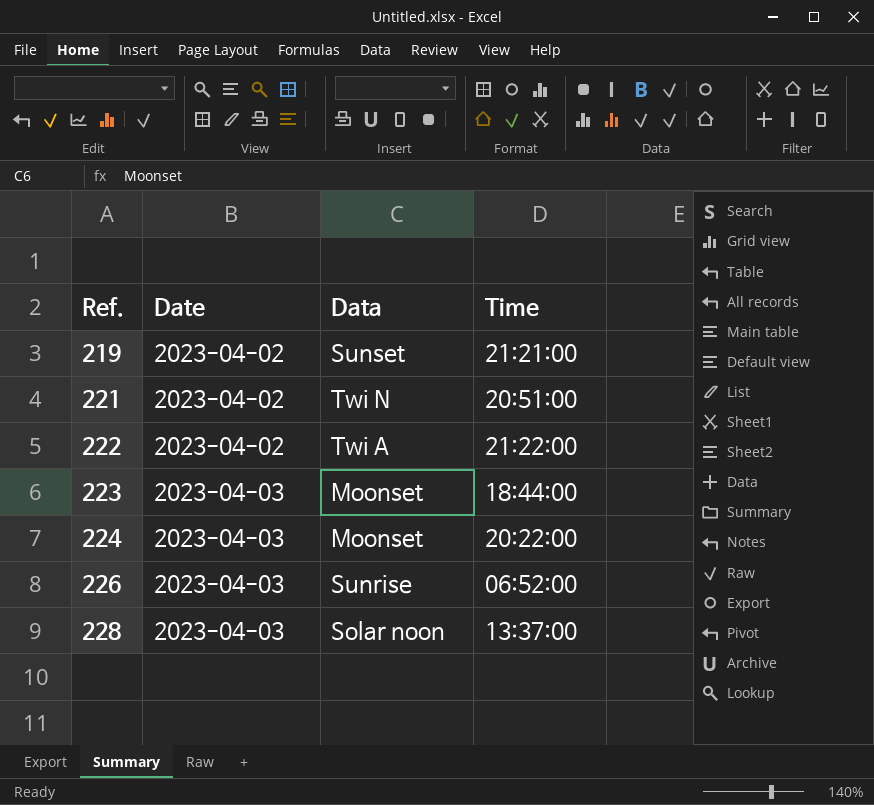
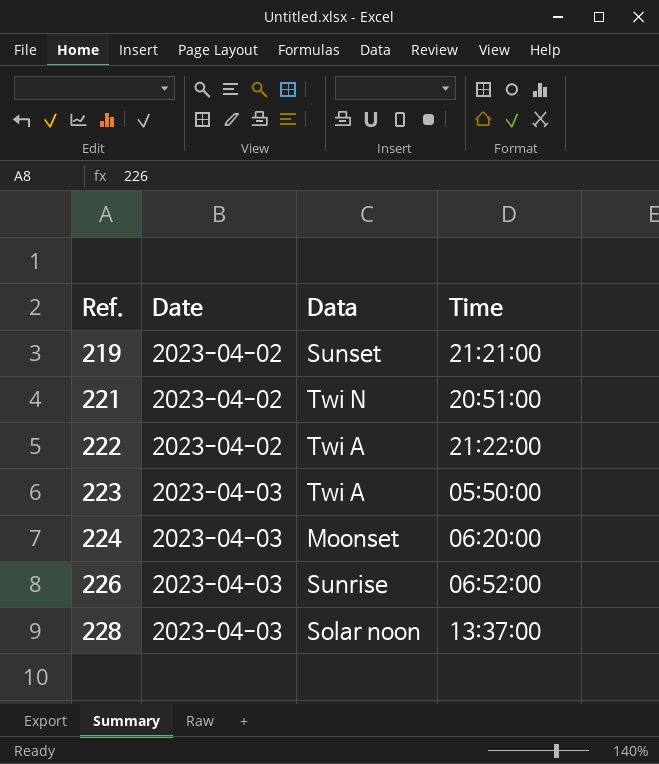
223 | Data: Moonset -> Twi A
223 | Time: 18:44:00 -> 05:50:00
224 | Time: 20:22:00 -> 06:20:00

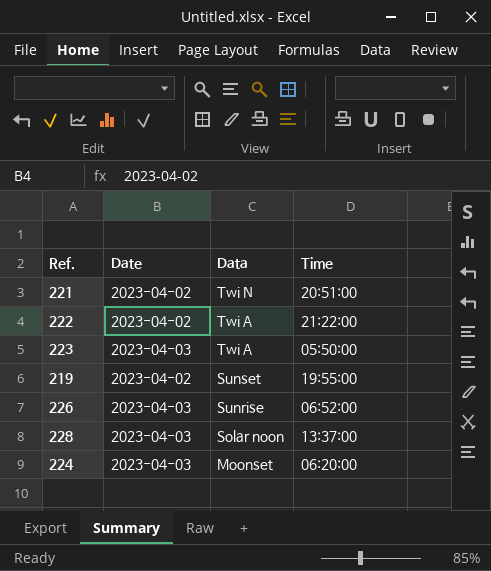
row order: Ref. ascending -> Data descending
219 | Time: 21:21:00 -> 19:55:00

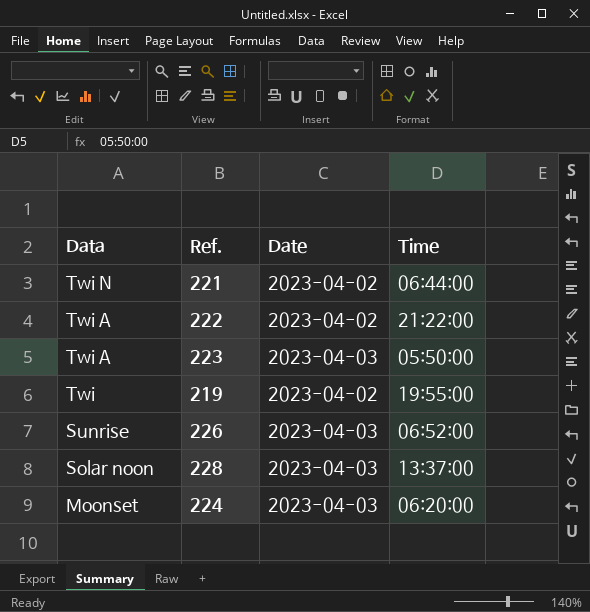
column Data | position: 3 -> 1
221 | Time: 20:51:00 -> 06:44:00
219 | Data: Sunset -> Twi

